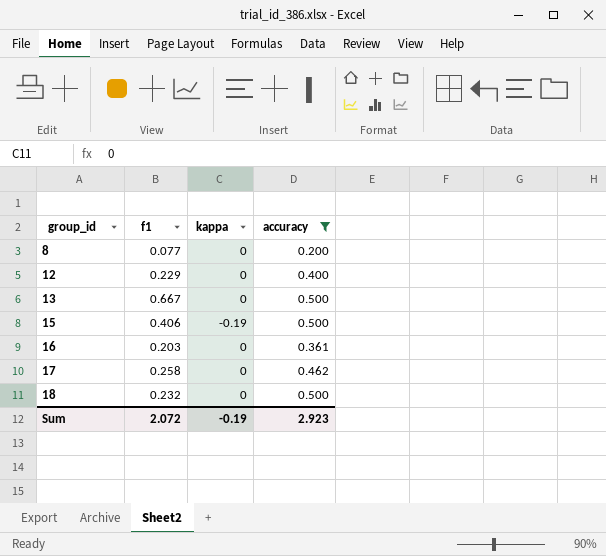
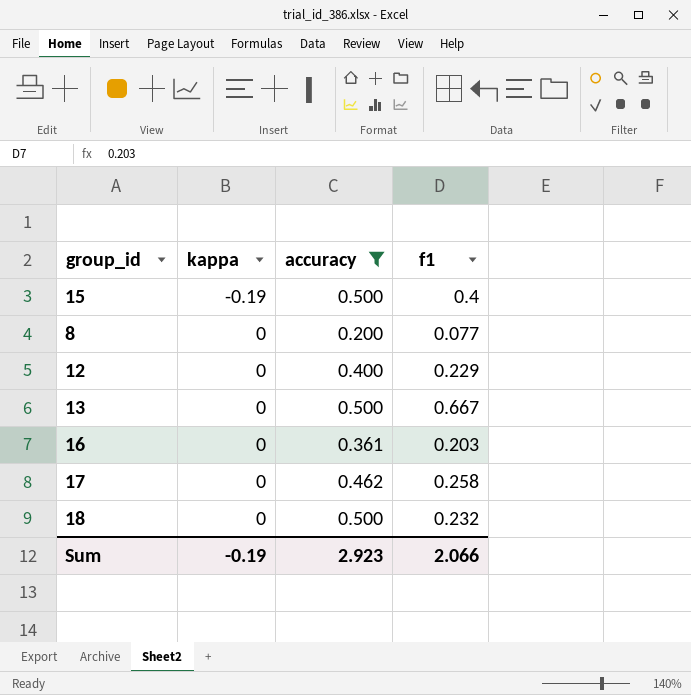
row order: group_id ascending -> kappa ascending
column f1 | position: 2 -> 4
15 | f1: 0.406 -> 0.4
Sum | f1: 2.072 -> 2.066

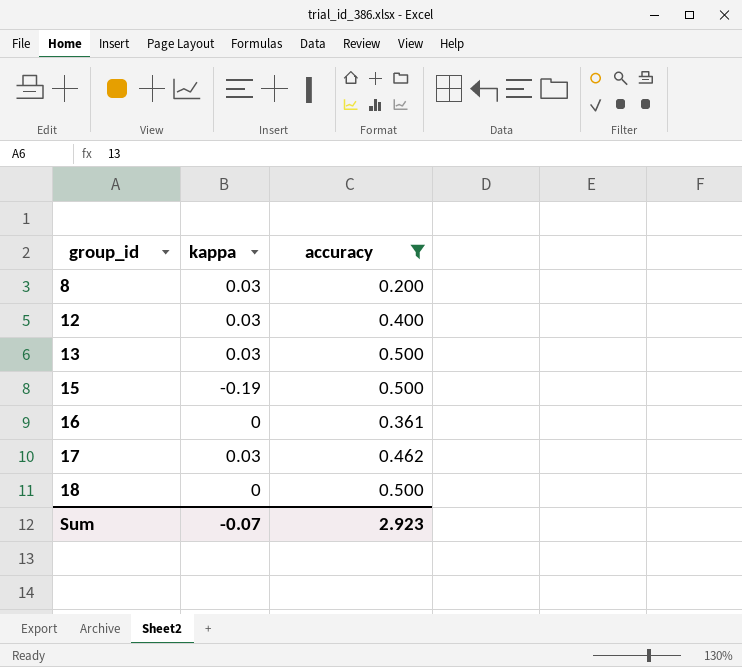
row order: kappa ascending -> group_id ascending
column f1 | position: 4 -> none
8 | kappa: 0 -> 0.03
12 | kappa: 0 -> 0.03
13 | kappa: 0 -> 0.03
17 | kappa: 0 -> 0.03
Sum | kappa: -0.19 -> -0.07

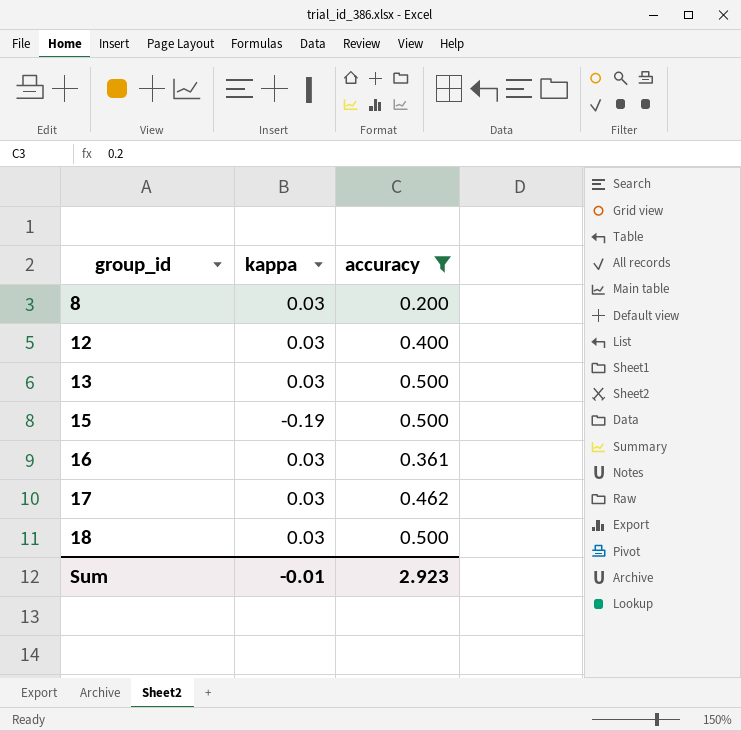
16 | kappa: 0 -> 0.03
18 | kappa: 0 -> 0.03
Sum | kappa: -0.07 -> -0.01

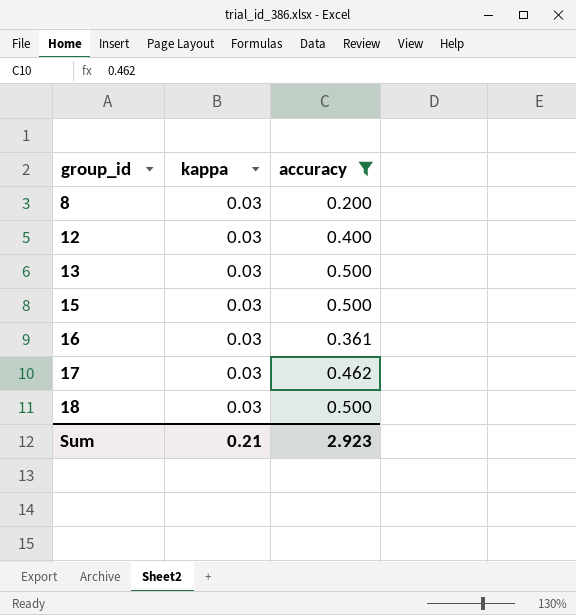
15 | kappa: -0.19 -> 0.03
Sum | kappa: -0.01 -> 0.21

